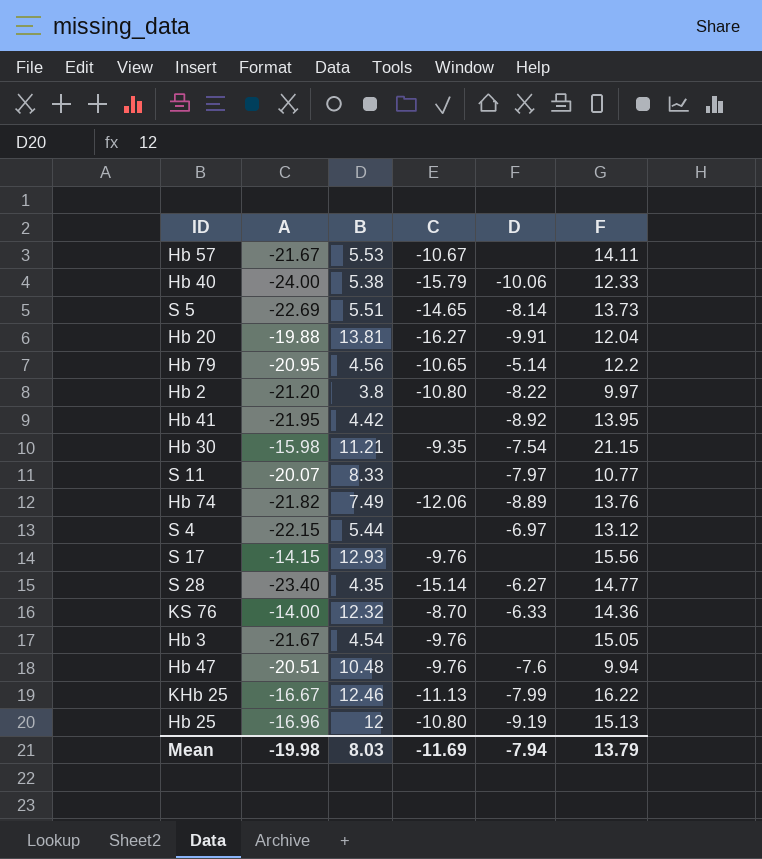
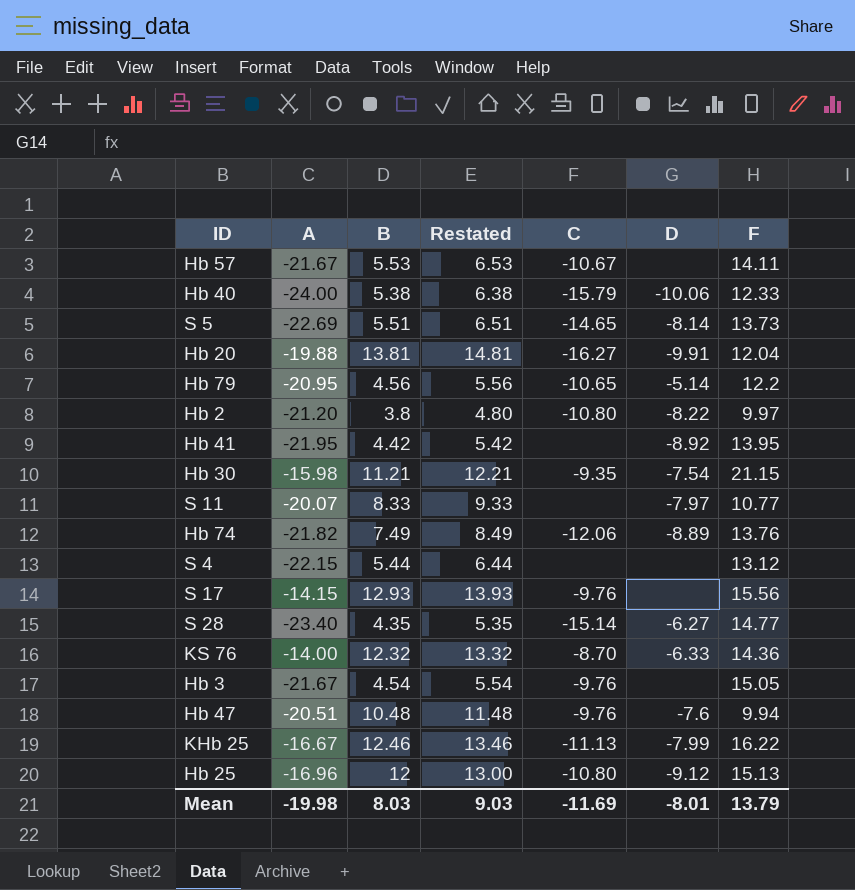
column Restated | formula: none -> [B] + 1
S 4 | D: -6.97 -> none
Hb 25 | D: -9.19 -> -9.12
Mean | D: -7.94 -> -8.01

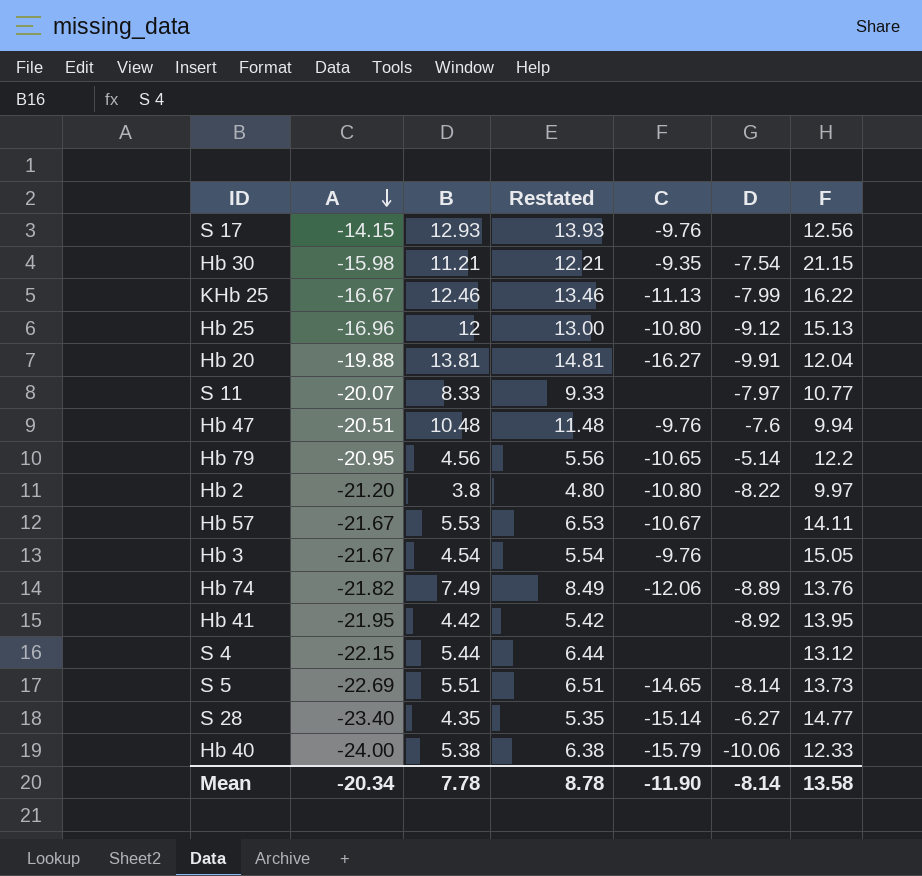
row order: none -> A descending
row KS 76: -14.00 | 12.32 | 13.32 | -8.70 | -6.33 | 14.36 -> none
S 17 | F: 15.56 -> 12.56
Mean | A: -19.98 -> -20.34
Mean | B: 8.03 -> 7.78
Mean | Restated: 9.03 -> 8.78
Mean | C: -11.69 -> -11.90
Mean | D: -8.01 -> -8.14
Mean | F: 13.79 -> 13.58

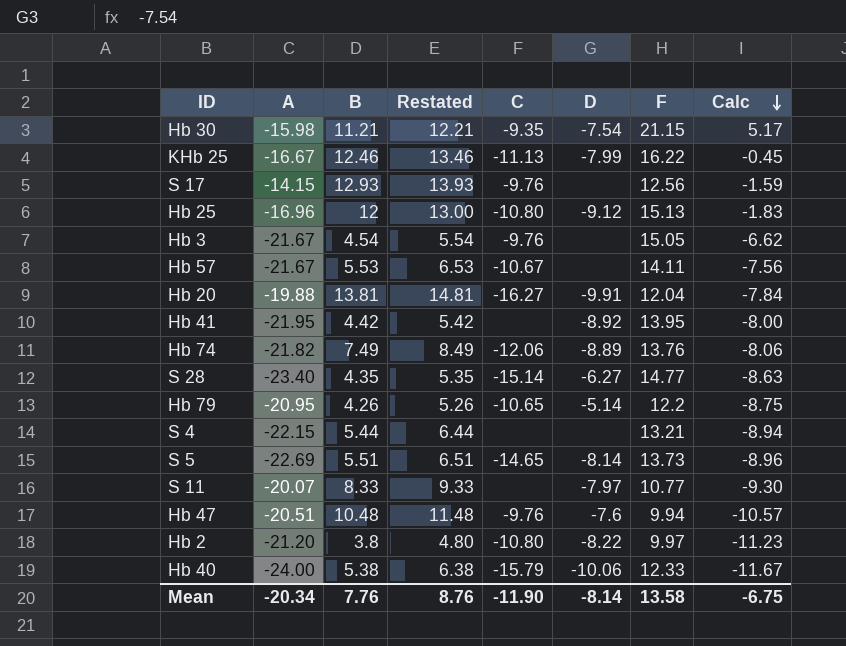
row order: A descending -> Calc descending
column Calc | formula: none -> [A] + [F]
Hb 79 | B: 4.56 -> 4.26
Hb 79 | Restated: 5.56 -> 5.26
S 4 | F: 13.12 -> 13.21
Mean | B: 7.78 -> 7.76
Mean | Restated: 8.78 -> 8.76

